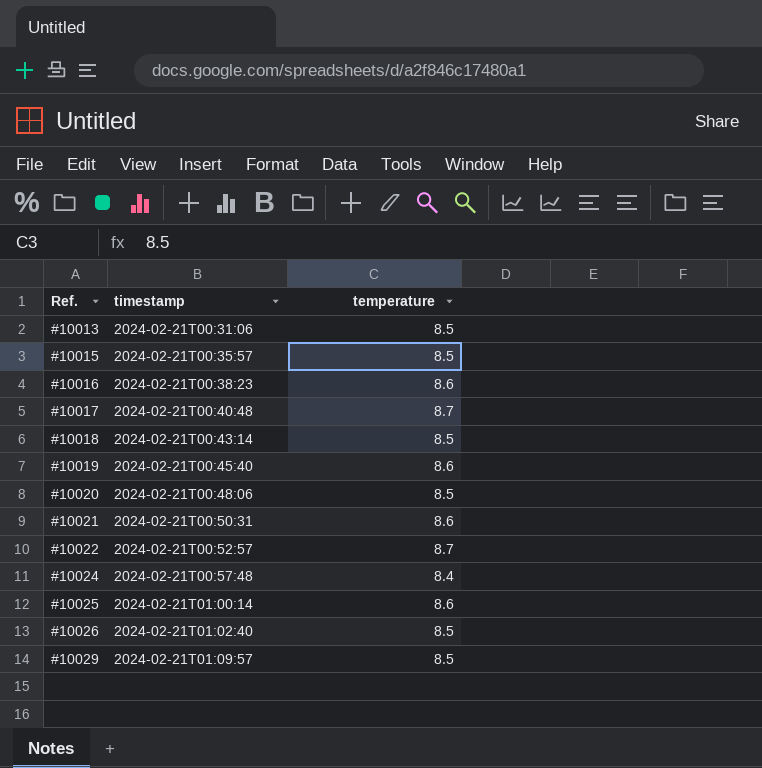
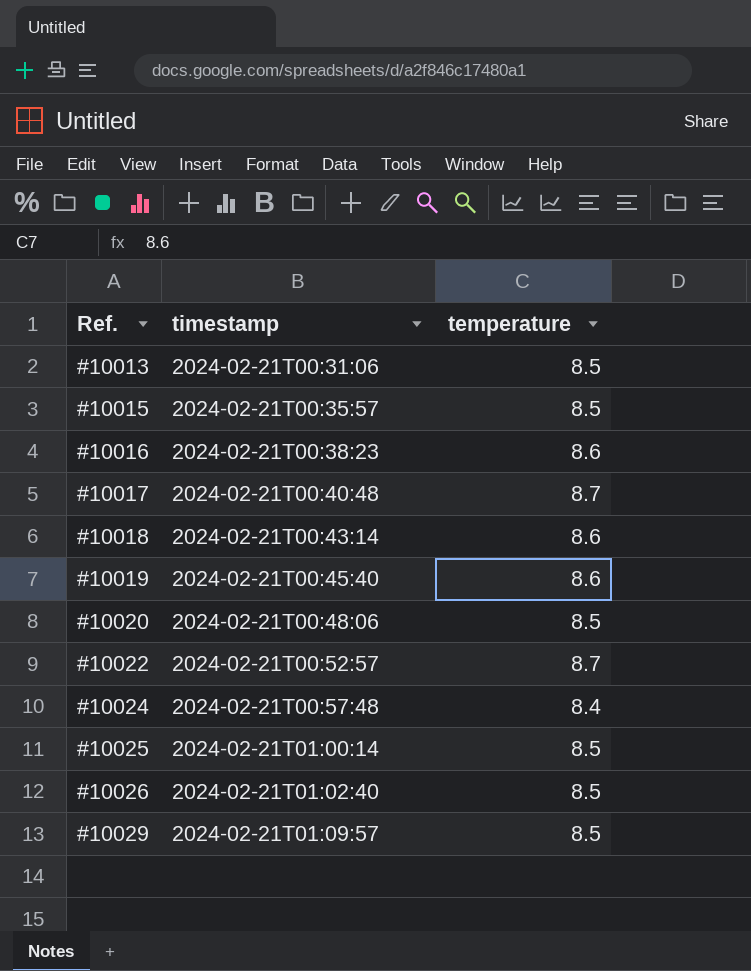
row #10021: 2024-02-21T00:50:31 | 8.6 -> none
#10018 | temperature: 8.5 -> 8.6
#10025 | temperature: 8.6 -> 8.5

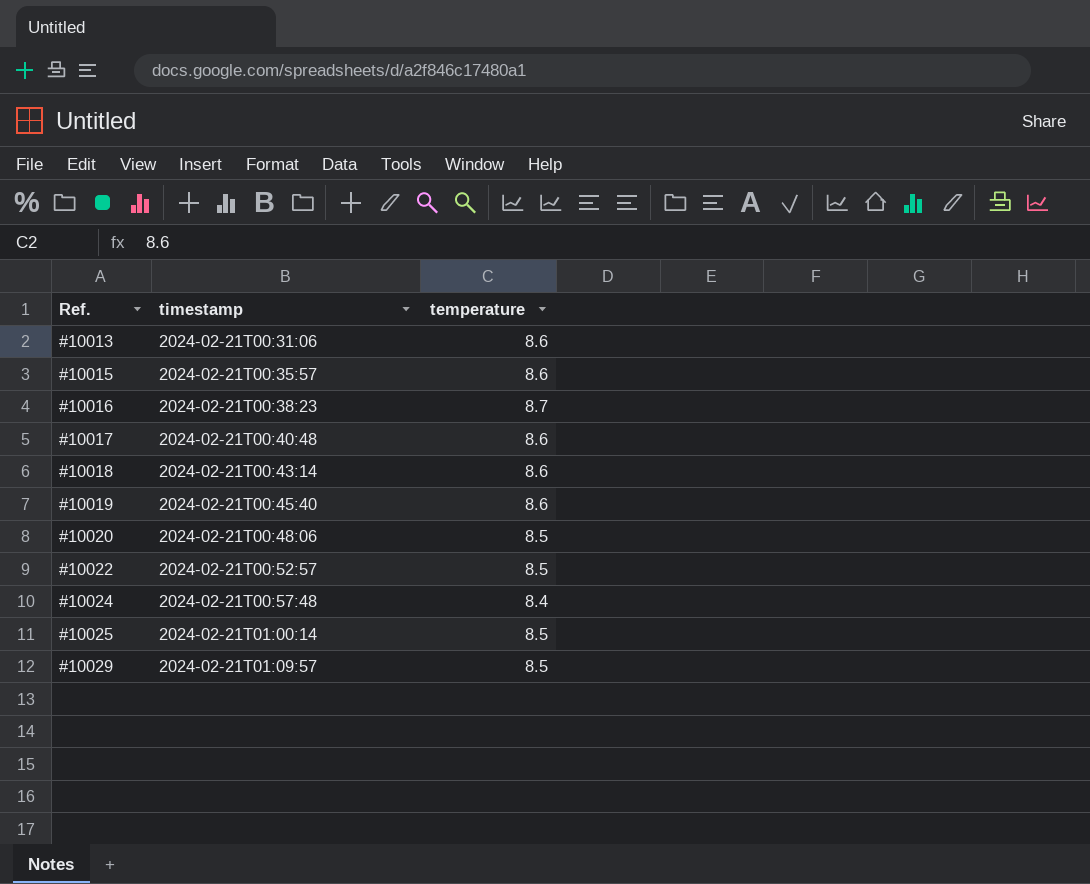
row #10026: 2024-02-21T01:02:40 | 8.5 -> none
#10013 | temperature: 8.5 -> 8.6
#10015 | temperature: 8.5 -> 8.6
#10016 | temperature: 8.6 -> 8.7
#10017 | temperature: 8.7 -> 8.6
#10022 | temperature: 8.7 -> 8.5

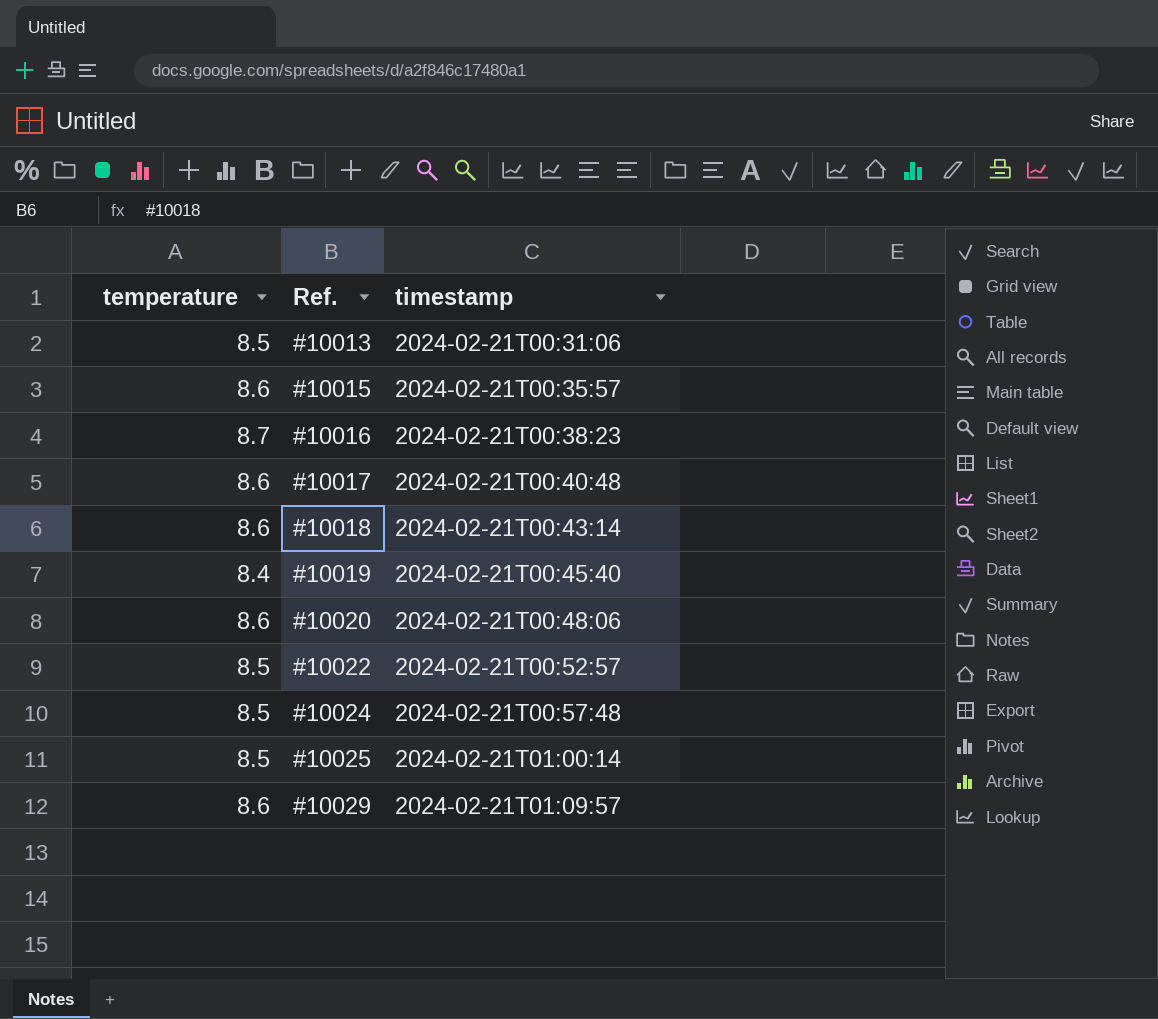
column temperature | position: 3 -> 1
#10013 | temperature: 8.6 -> 8.5
#10019 | temperature: 8.6 -> 8.4
#10020 | temperature: 8.5 -> 8.6
#10024 | temperature: 8.4 -> 8.5
#10029 | temperature: 8.5 -> 8.6

